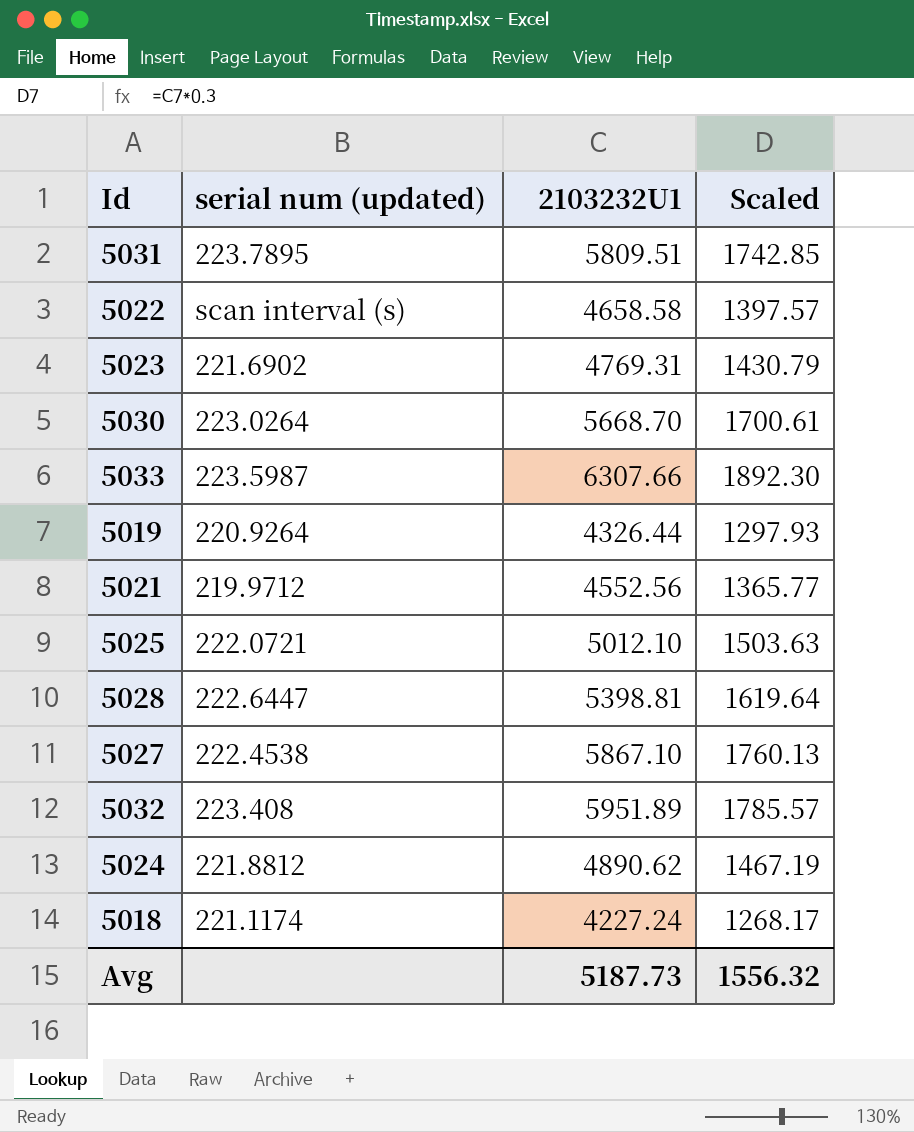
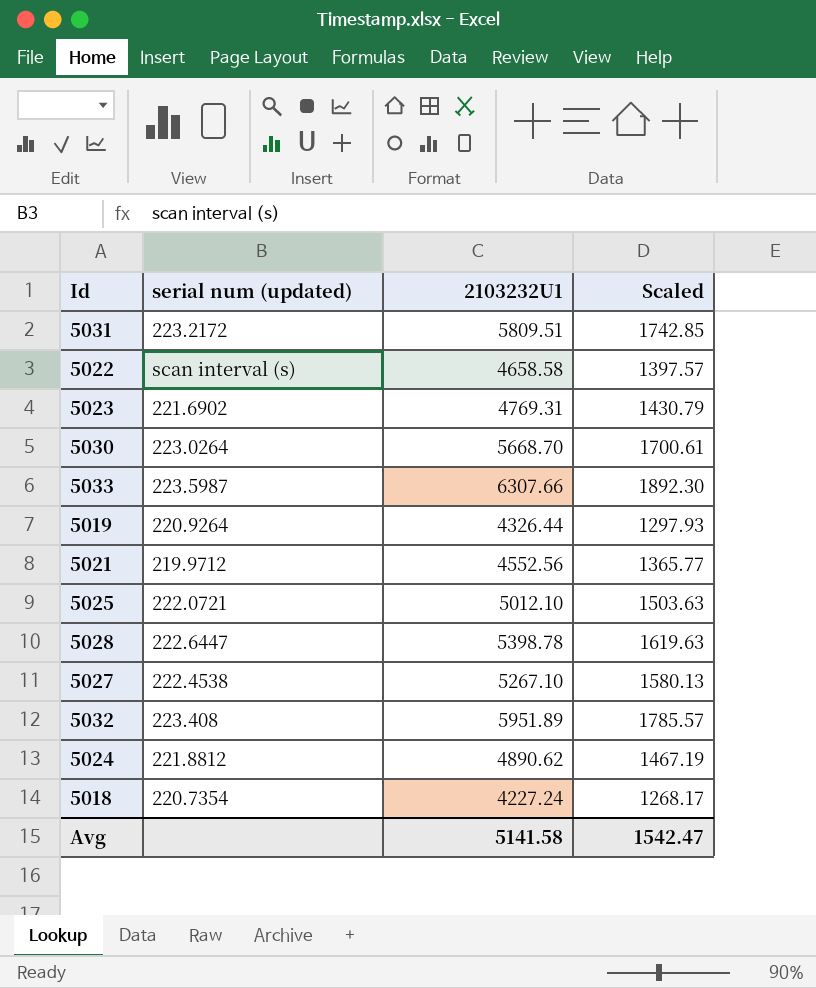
5031 | serial num (updated): 223.7895 -> 223.2172
5028 | 2103232U1: 5398.81 -> 5398.78
5028 | Scaled: 1619.64 -> 1619.63
5027 | 2103232U1: 5867.10 -> 5267.10
5027 | Scaled: 1760.13 -> 1580.13
5018 | serial num (updated): 221.1174 -> 220.7354
Avg | 2103232U1: 5187.73 -> 5141.58
Avg | Scaled: 1556.32 -> 1542.47

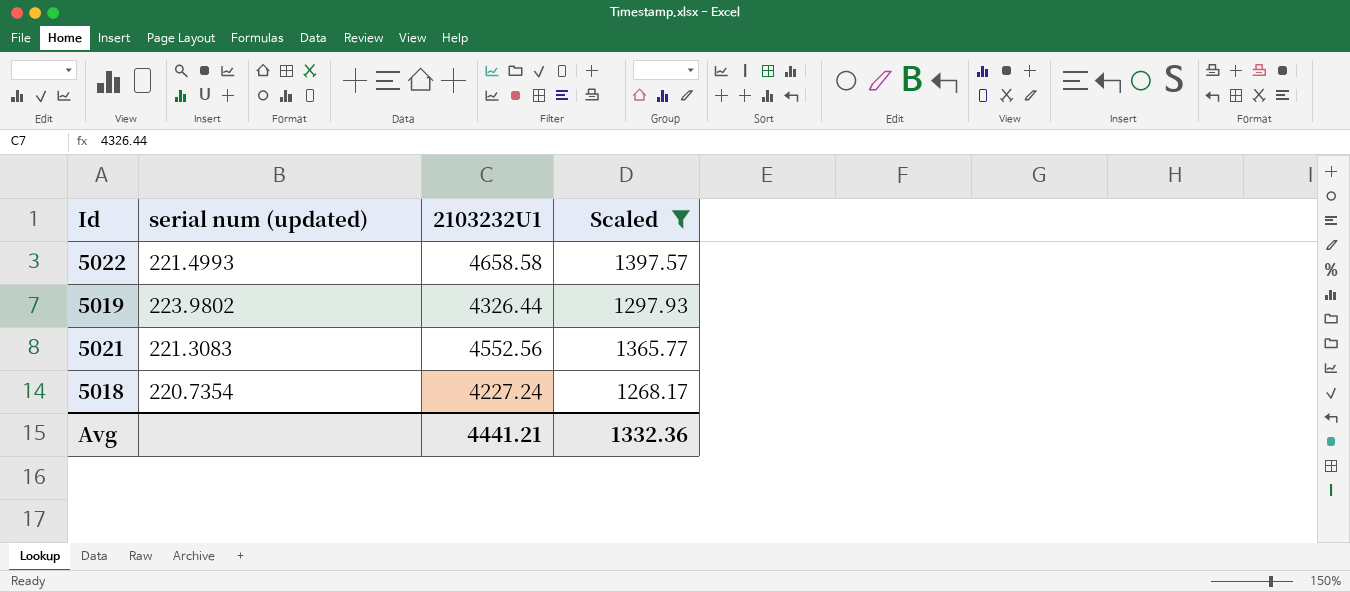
filter: none -> Scaled <= 1397.57
5022 | serial num (updated): scan interval (s) -> 221.4993
5019 | serial num (updated): 220.9264 -> 223.9802
5021 | serial num (updated): 219.9712 -> 221.3083
Avg | 2103232U1: 5141.58 -> 4441.21
Avg | Scaled: 1542.47 -> 1332.36

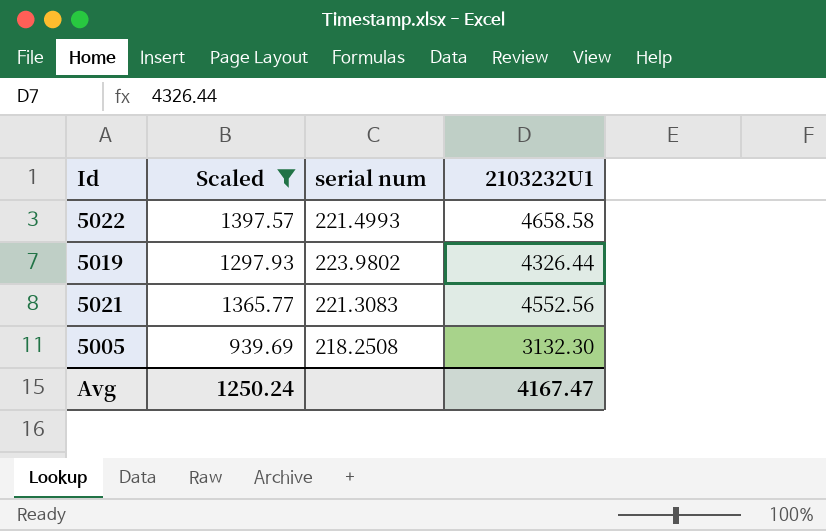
column Scaled | position: 4 -> 2
column name: serial num (updated) -> serial num
row 5018: 220.7354 | 4227.24 | 1268.17 -> none
row 5005: none -> 939.69 | 218.2508 | 3132.30
Avg | Scaled: 1332.36 -> 1250.24
Avg | 2103232U1: 4441.21 -> 4167.47

